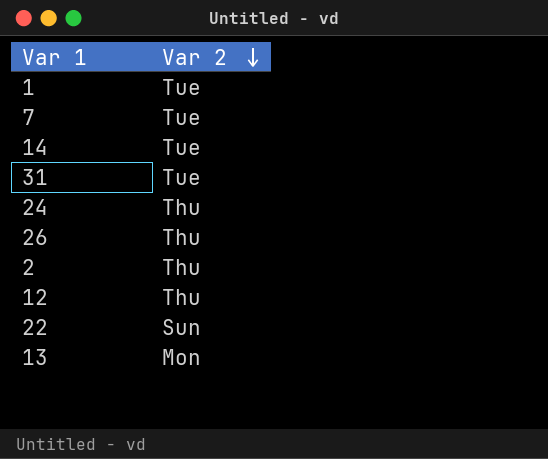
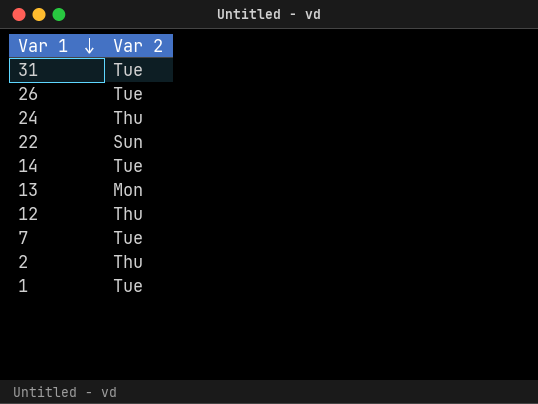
row order: Var 2 descending -> Var 1 descending
26 | Var 2: Thu -> Tue

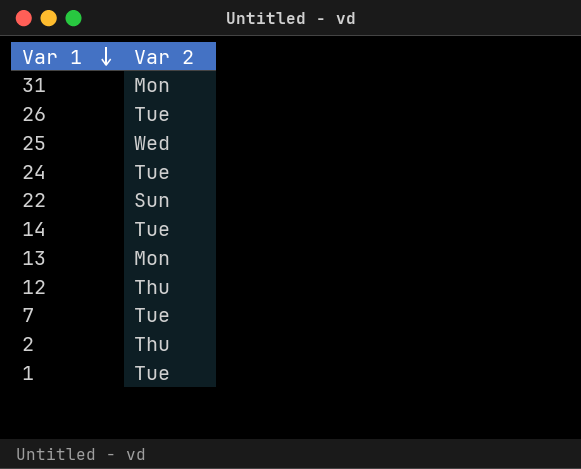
31 | Var 2: Tue -> Mon
row 25: none -> Wed
24 | Var 2: Thu -> Tue

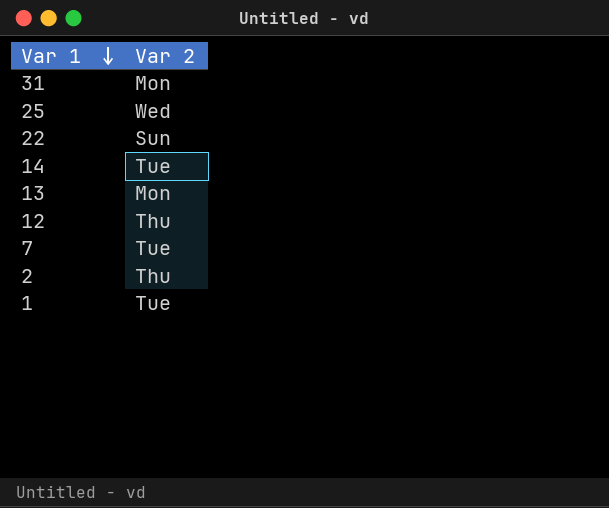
row 26: Tue -> none
row 24: Tue -> none

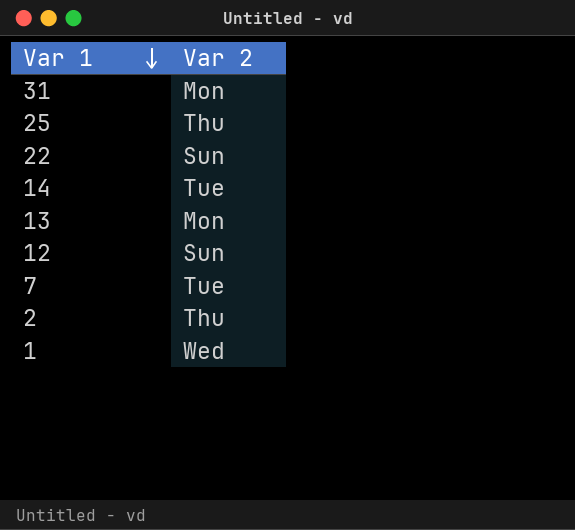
25 | Var 2: Wed -> Thu
12 | Var 2: Thu -> Sun
1 | Var 2: Tue -> Wed

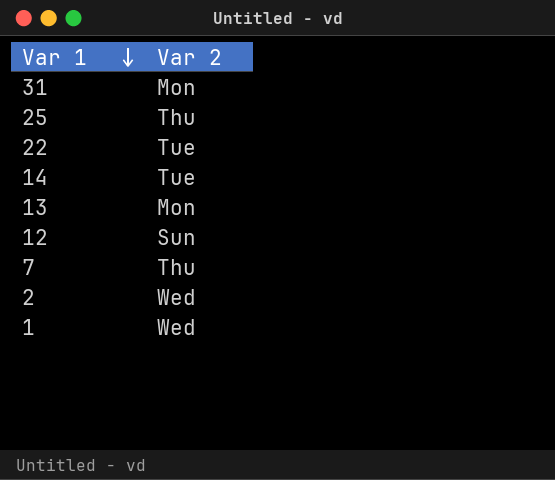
22 | Var 2: Sun -> Tue
7 | Var 2: Tue -> Thu
2 | Var 2: Thu -> Wed

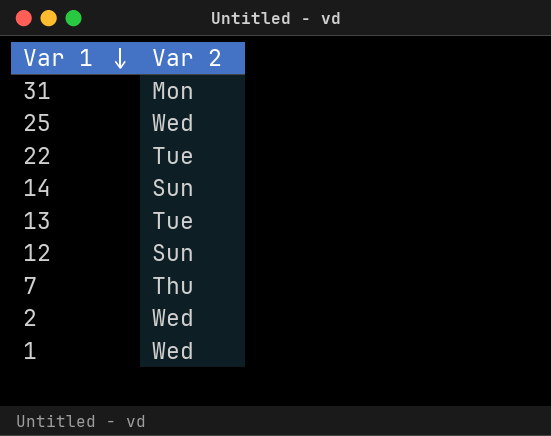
25 | Var 2: Thu -> Wed
14 | Var 2: Tue -> Sun
13 | Var 2: Mon -> Tue

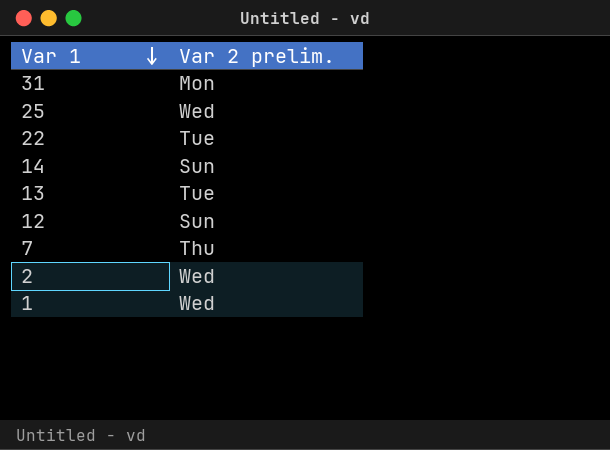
column name: Var 2 -> Var 2 prelim.

